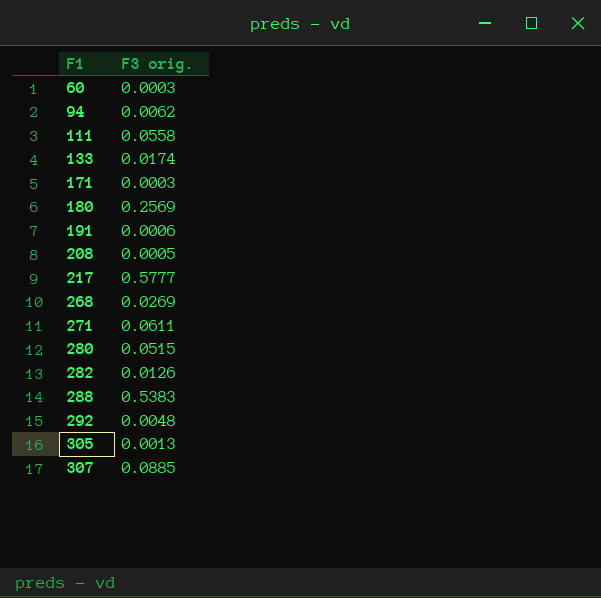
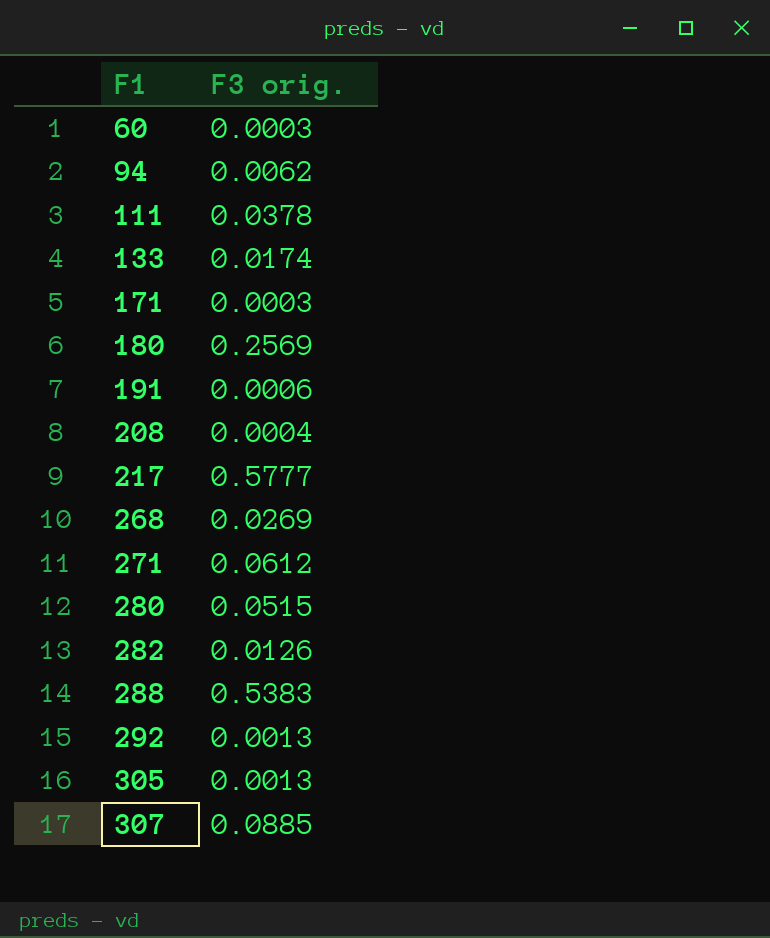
111 | F3 orig.: 0.0558 -> 0.0378
208 | F3 orig.: 0.0005 -> 0.0004
271 | F3 orig.: 0.0611 -> 0.0612
292 | F3 orig.: 0.0048 -> 0.0013

